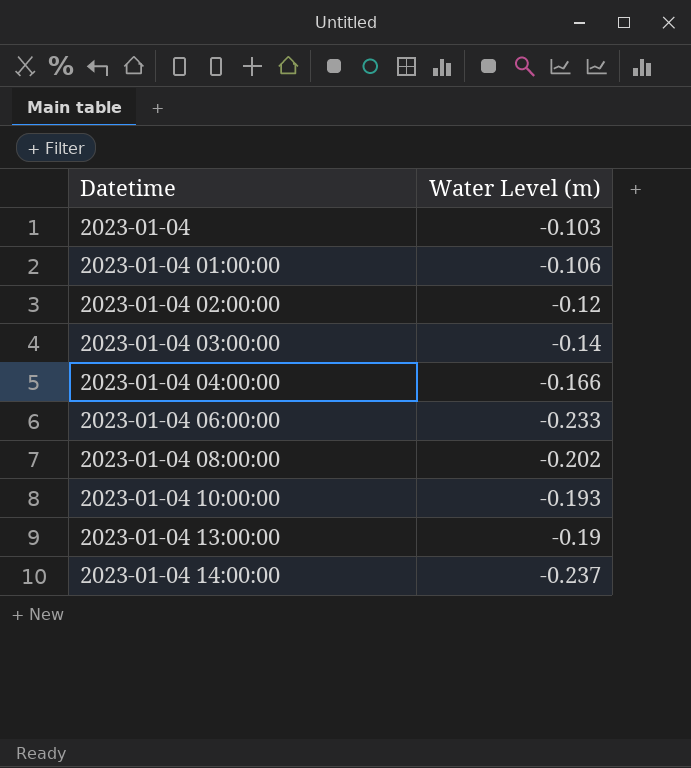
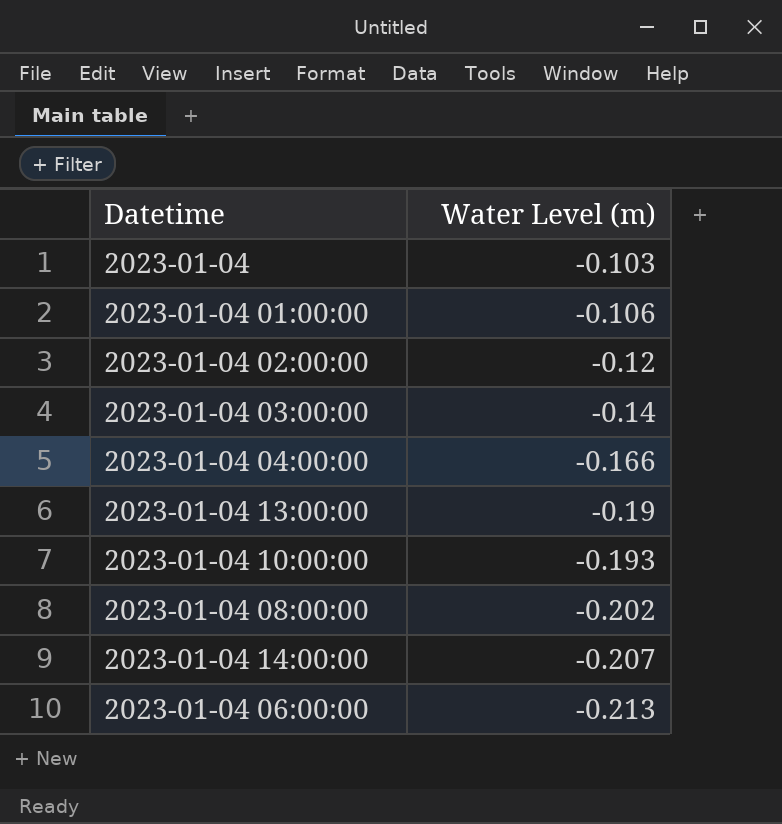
row order: Datetime ascending -> Water Level (m) descending
2023-01-04 14:00:00 | Water Level (m): -0.237 -> -0.207
2023-01-04 06:00:00 | Water Level (m): -0.233 -> -0.213

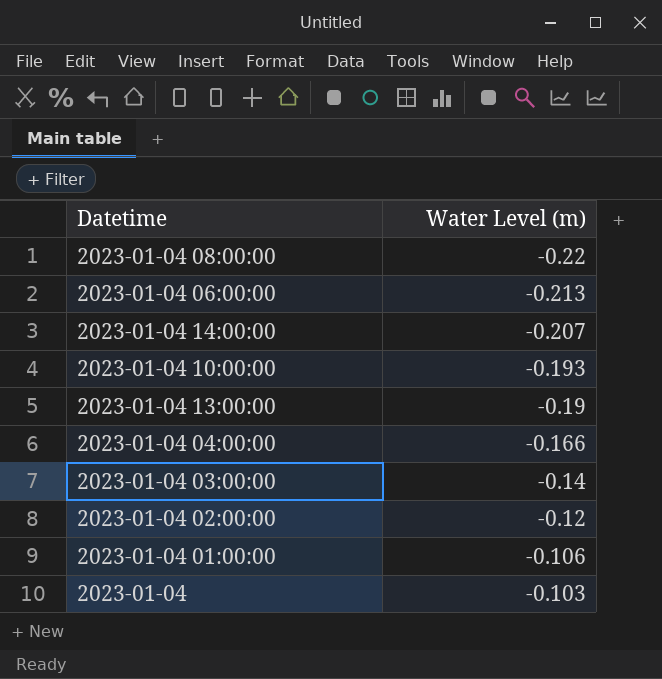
row order: Water Level (m) descending -> Water Level (m) ascending
2023-01-04 08:00:00 | Water Level (m): -0.202 -> -0.22

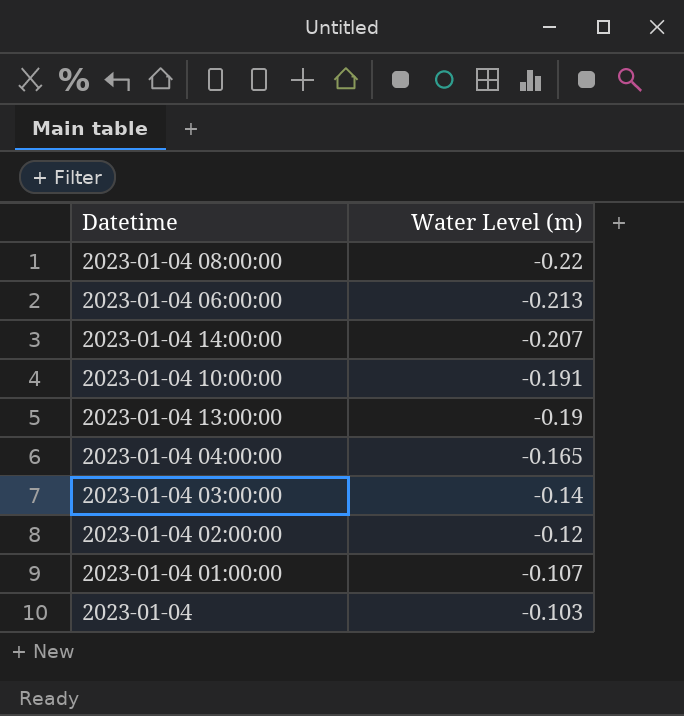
2023-01-04 10:00:00 | Water Level (m): -0.193 -> -0.191
2023-01-04 04:00:00 | Water Level (m): -0.166 -> -0.165
2023-01-04 01:00:00 | Water Level (m): -0.106 -> -0.107

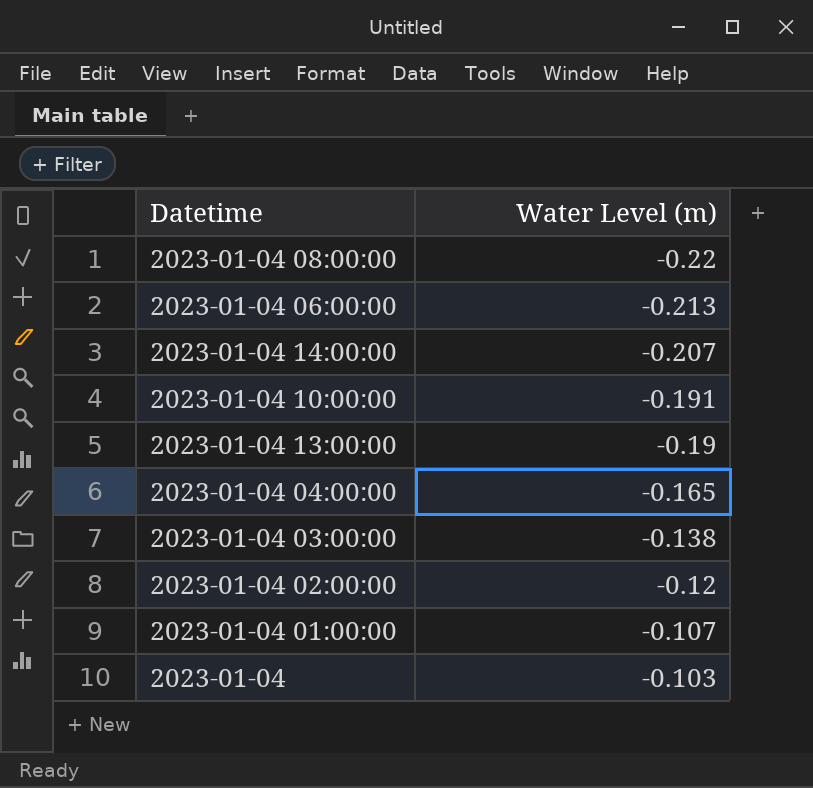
2023-01-04 03:00:00 | Water Level (m): -0.14 -> -0.138

